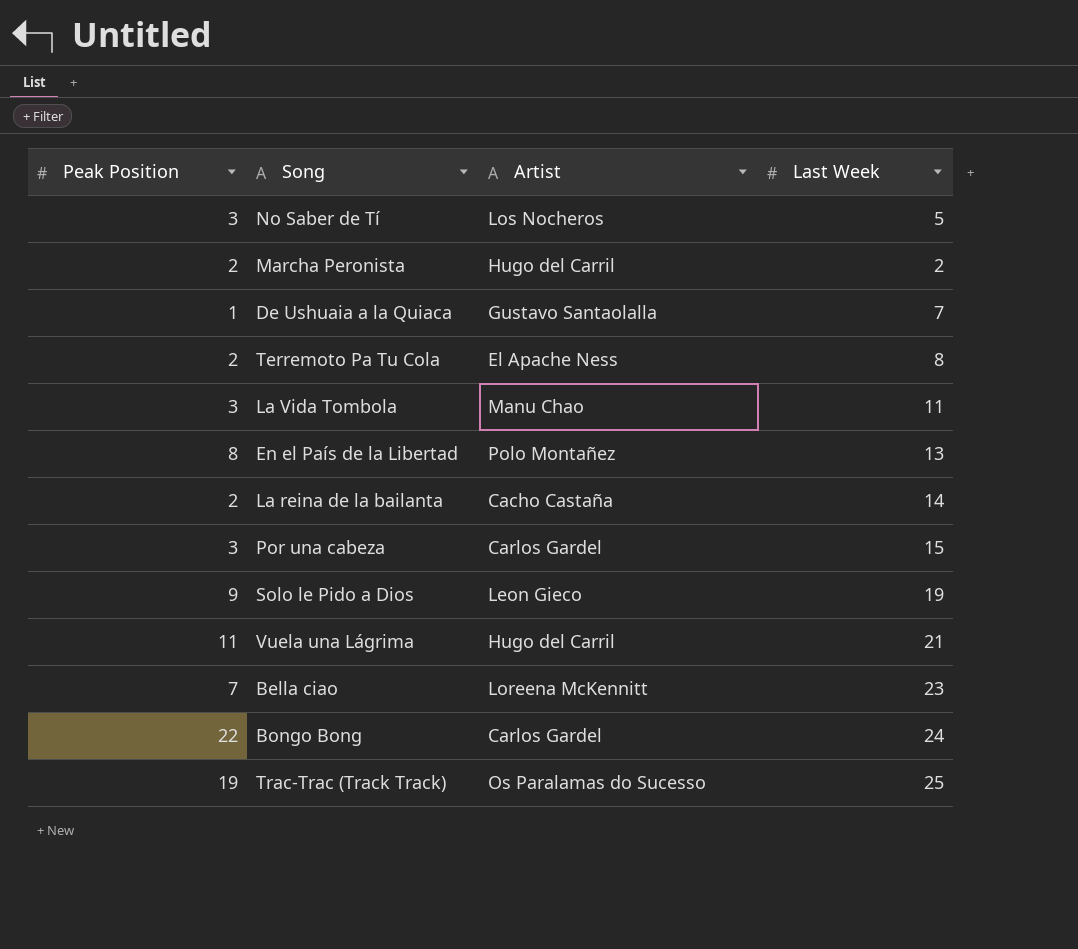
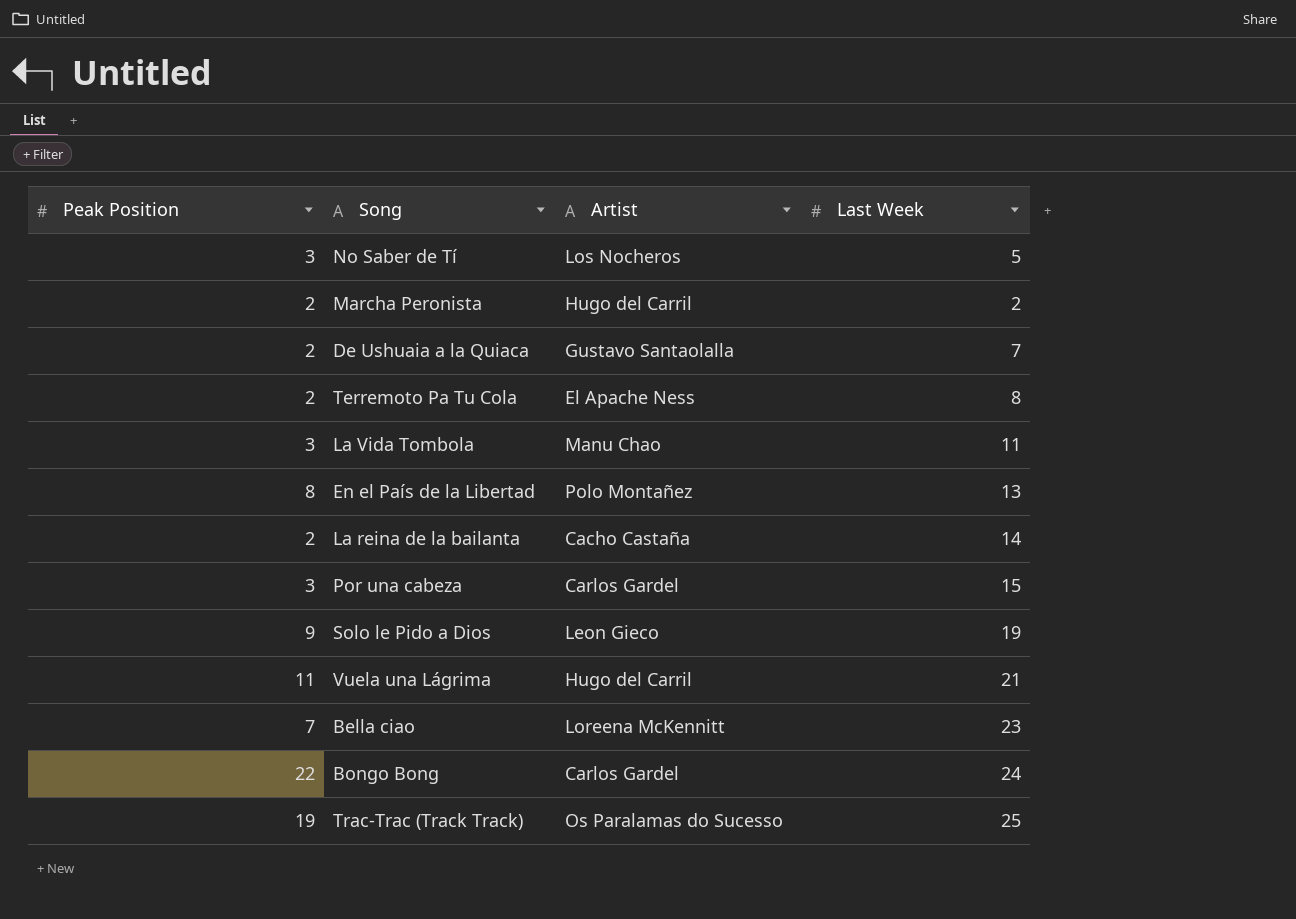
De Ushuaia a la Quiaca | Peak Position: 1 -> 2

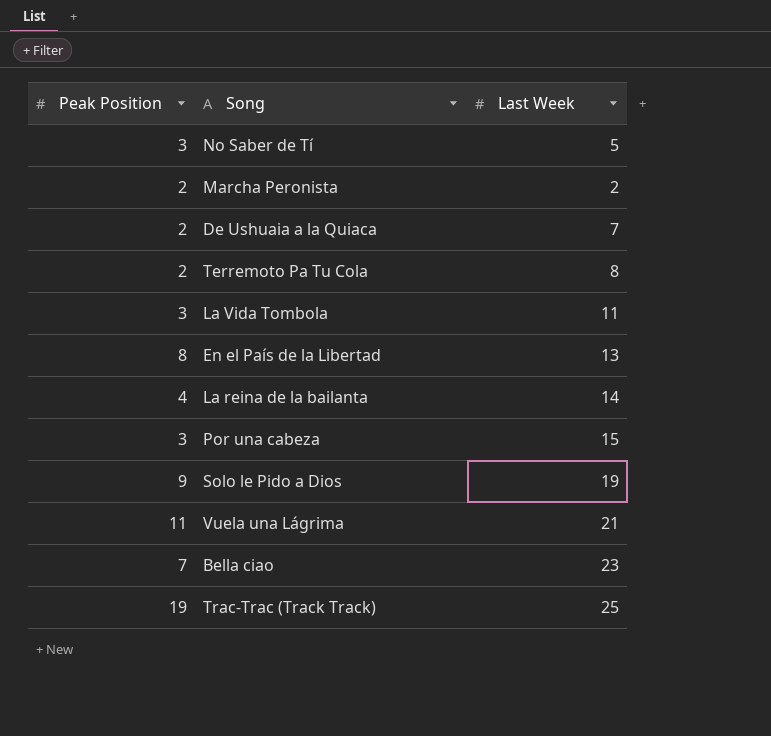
column Artist | position: 3 -> none
row Bongo Bong: 22 | Carlos Gardel | 24 -> none
La reina de la bailanta | Peak Position: 2 -> 4

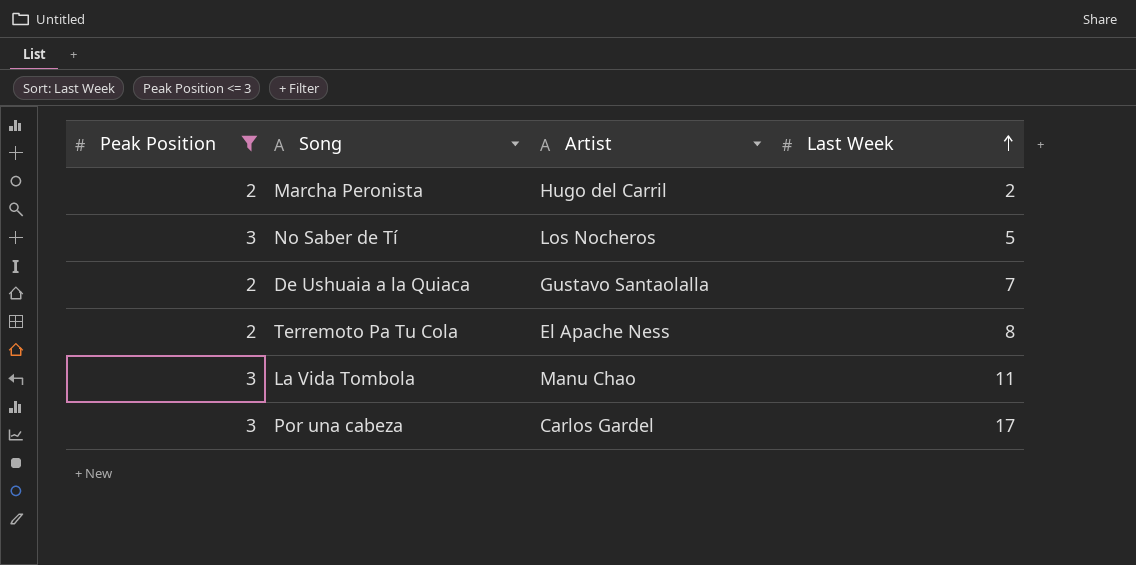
filter: none -> Peak Position <= 3
row order: none -> Last Week ascending
column Artist | position: none -> 3
Por una cabeza | Last Week: 15 -> 17

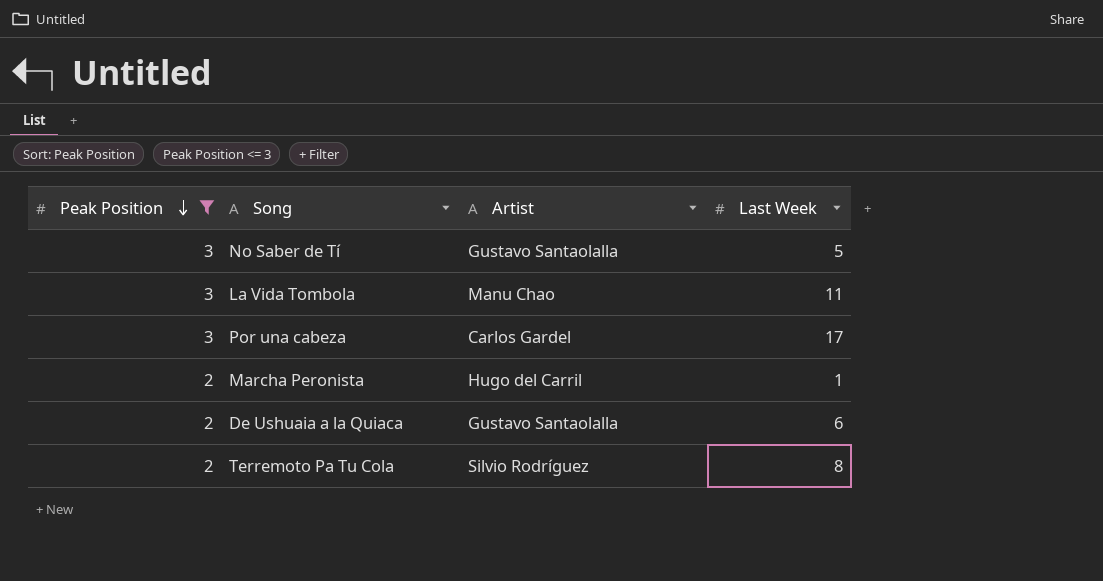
row order: Last Week ascending -> Peak Position descending
No Saber de Tí | Artist: Los Nocheros -> Gustavo Santaolalla
Marcha Peronista | Last Week: 2 -> 1
De Ushuaia a la Quiaca | Last Week: 7 -> 6
Terremoto Pa Tu Cola | Artist: El Apache Ness -> Silvio Rodríguez

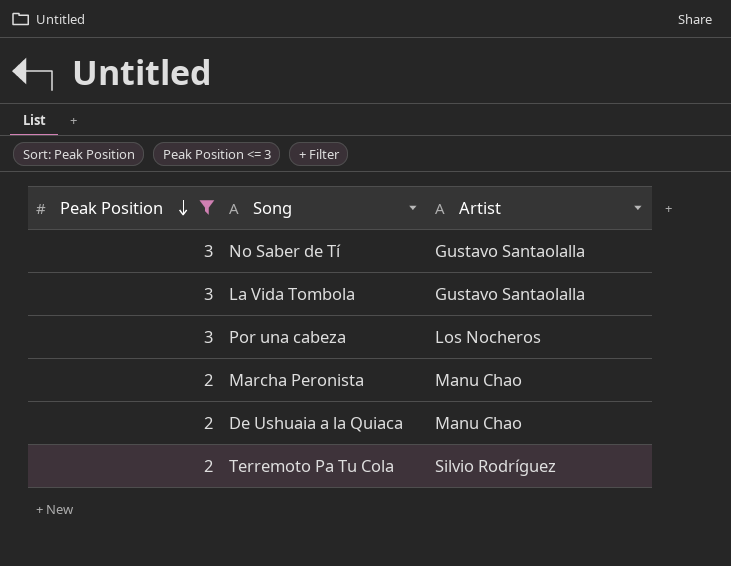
column Last Week | position: 4 -> none
La Vida Tombola | Artist: Manu Chao -> Gustavo Santaolalla
Por una cabeza | Artist: Carlos Gardel -> Los Nocheros
Marcha Peronista | Artist: Hugo del Carril -> Manu Chao
De Ushuaia a la Quiaca | Artist: Gustavo Santaolalla -> Manu Chao

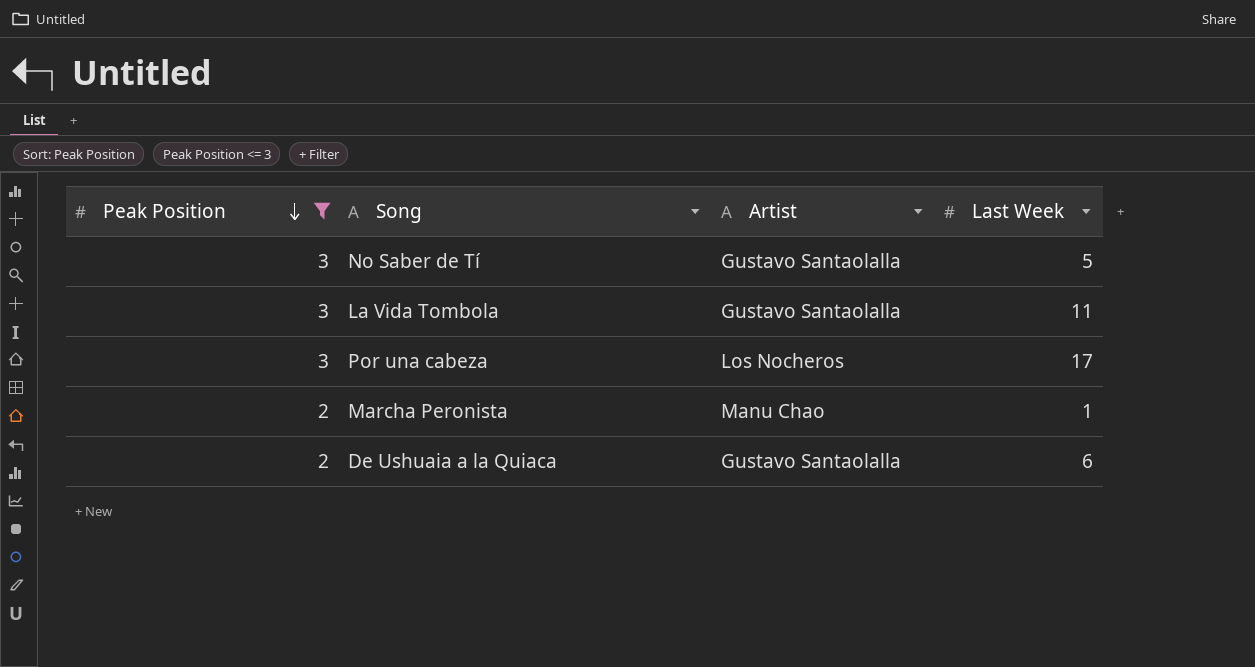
column Last Week | position: none -> 4
row Terremoto Pa Tu Cola: 2 | Silvio Rodríguez -> none
De Ushuaia a la Quiaca | Artist: Manu Chao -> Gustavo Santaolalla

